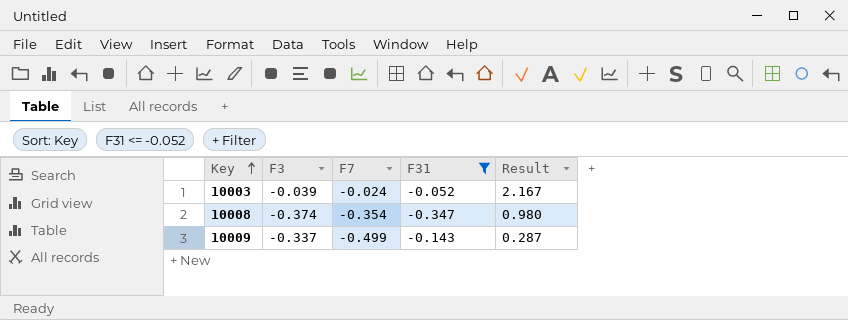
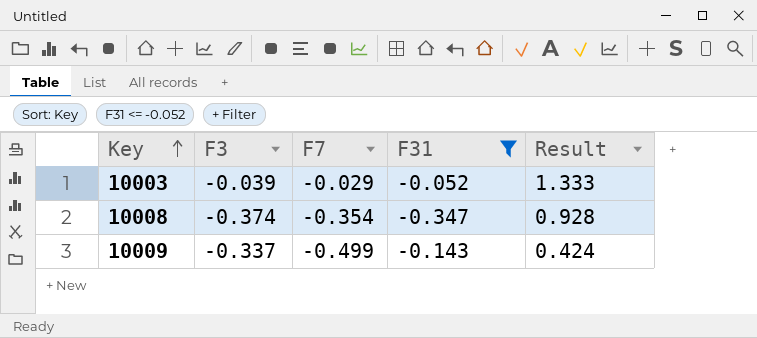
column Result | formula: [F31] / [F7] -> [F31] / [F3]
10003 | F7: -0.024 -> -0.029

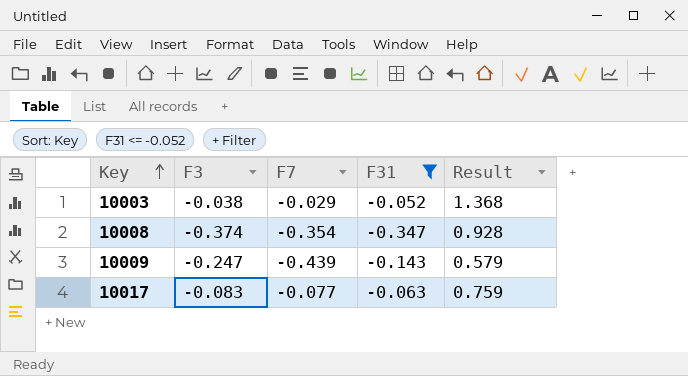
10003 | F3: -0.039 -> -0.038
10003 | Result: 1.333 -> 1.368
10009 | F3: -0.337 -> -0.247
10009 | F7: -0.499 -> -0.439
10009 | Result: 0.424 -> 0.579
row 10017: none -> -0.083 | -0.077 | -0.063 | 0.759

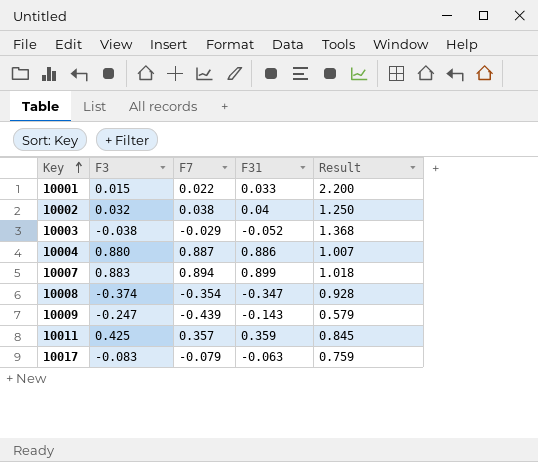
filter: F31 <= -0.052 -> none
10017 | F7: -0.077 -> -0.079

